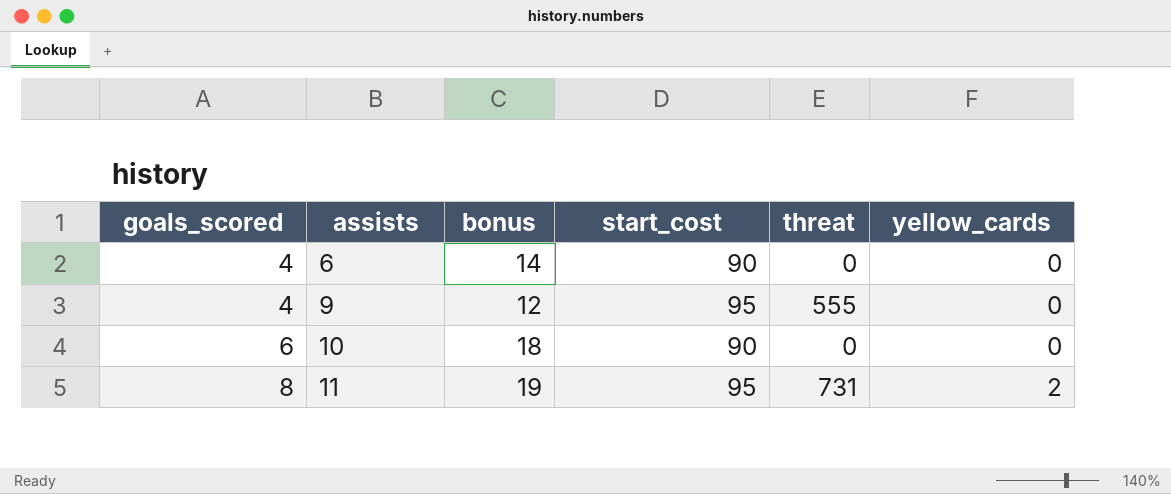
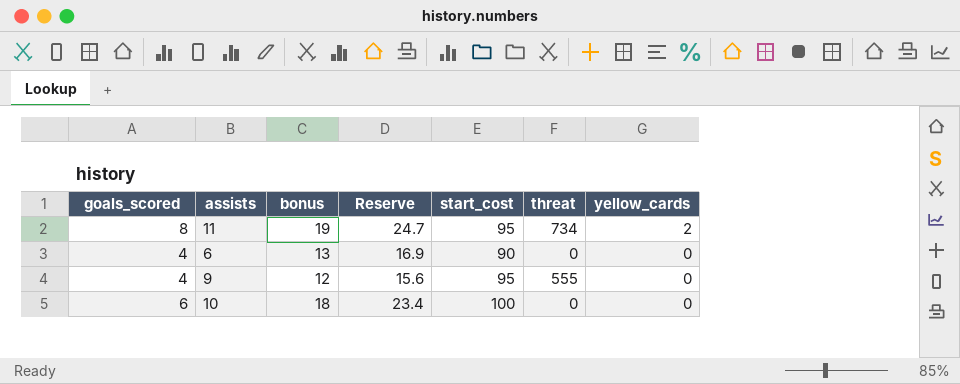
row order: goals_scored ascending -> yellow_cards descending
column Reserve | formula: none -> [bonus] * 1.3
11 | threat: 731 -> 734
6 | bonus: 14 -> 13
10 | start_cost: 90 -> 100

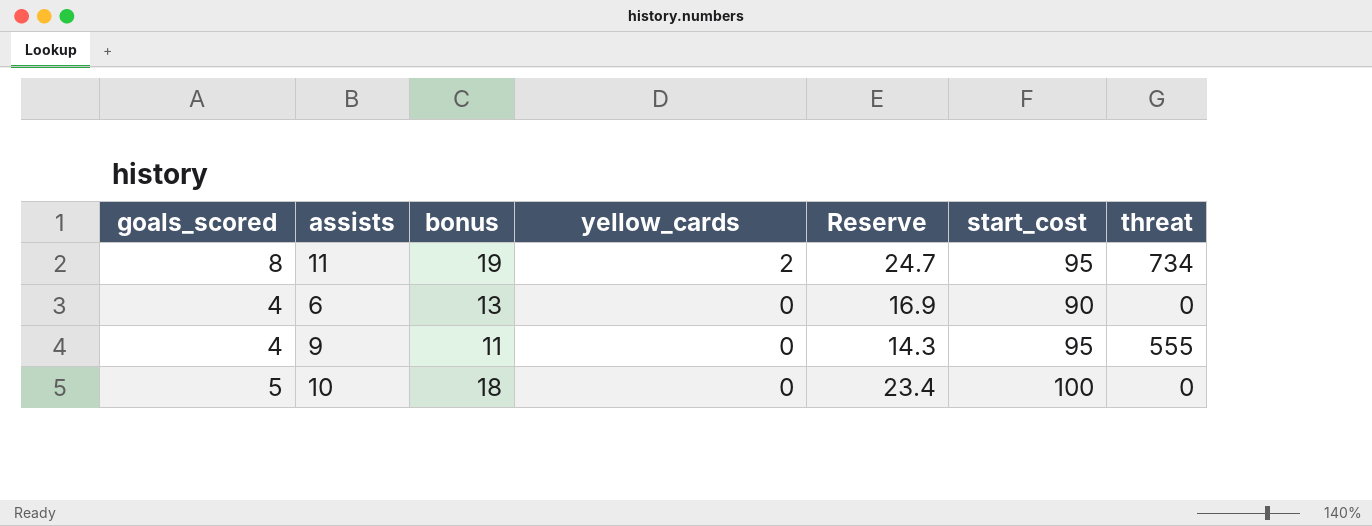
column yellow_cards | position: 7 -> 4
9 | bonus: 12 -> 11
9 | Reserve: 15.6 -> 14.3
10 | goals_scored: 6 -> 5

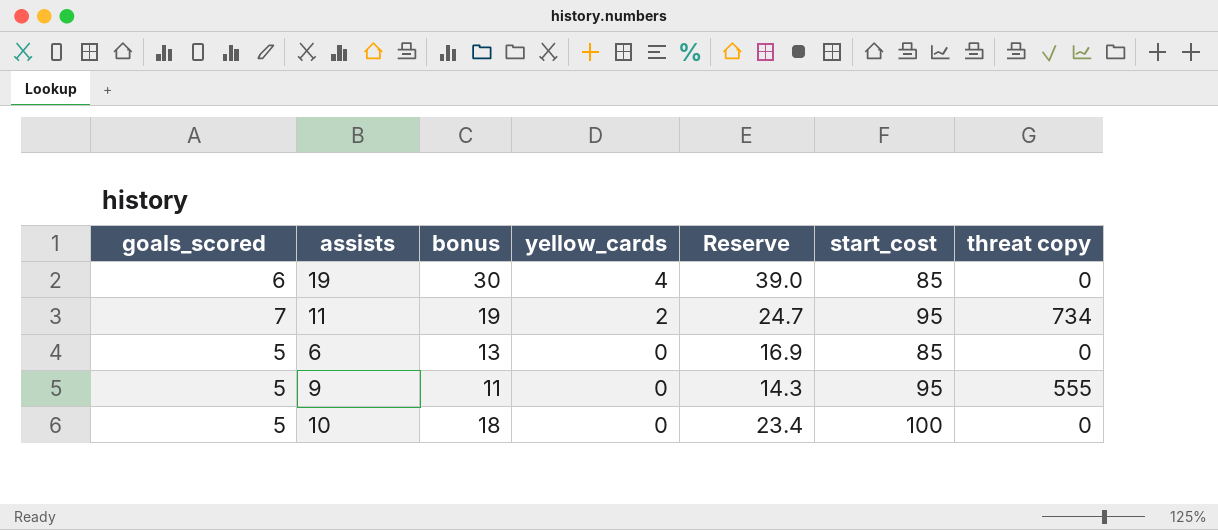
column name: threat -> threat copy
row 19: none -> 6 | 30 | 4 | 39.0 | 85 | 0
11 | goals_scored: 8 -> 7
6 | goals_scored: 4 -> 5
6 | start_cost: 90 -> 85
9 | goals_scored: 4 -> 5

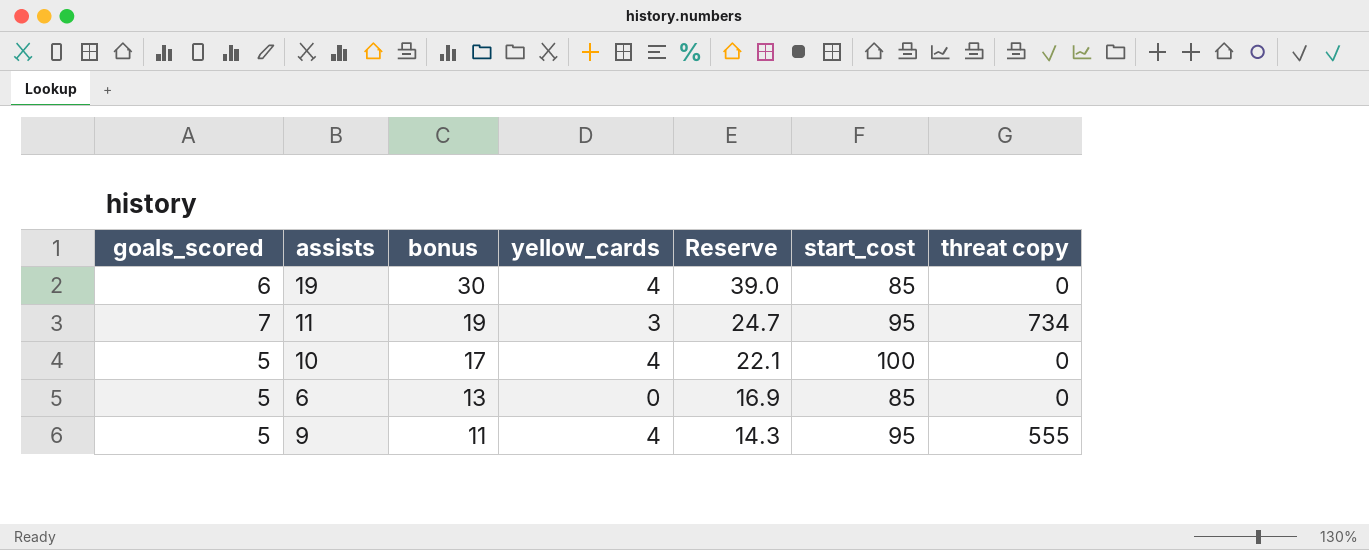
row order: yellow_cards descending -> bonus descending
11 | yellow_cards: 2 -> 3
10 | bonus: 18 -> 17
10 | yellow_cards: 0 -> 4
10 | Reserve: 23.4 -> 22.1
9 | yellow_cards: 0 -> 4

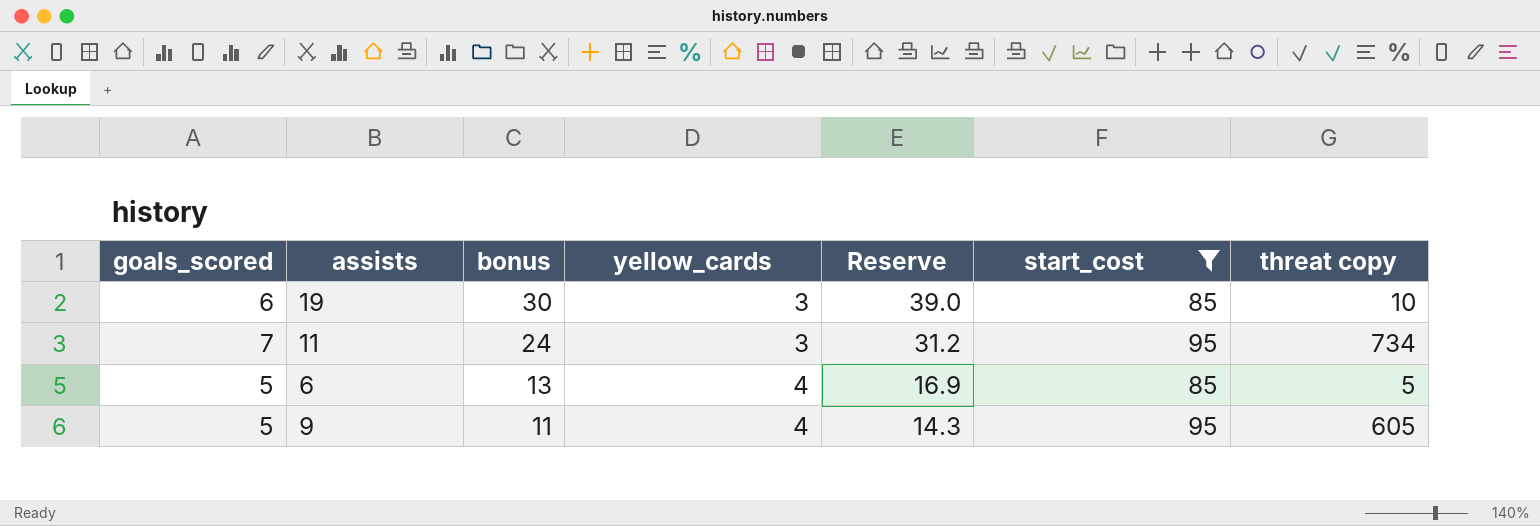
filter: none -> start_cost != 100
19 | yellow_cards: 4 -> 3
19 | threat copy: 0 -> 10
11 | bonus: 19 -> 24
11 | Reserve: 24.7 -> 31.2
6 | yellow_cards: 0 -> 4
6 | threat copy: 0 -> 5
9 | threat copy: 555 -> 605

